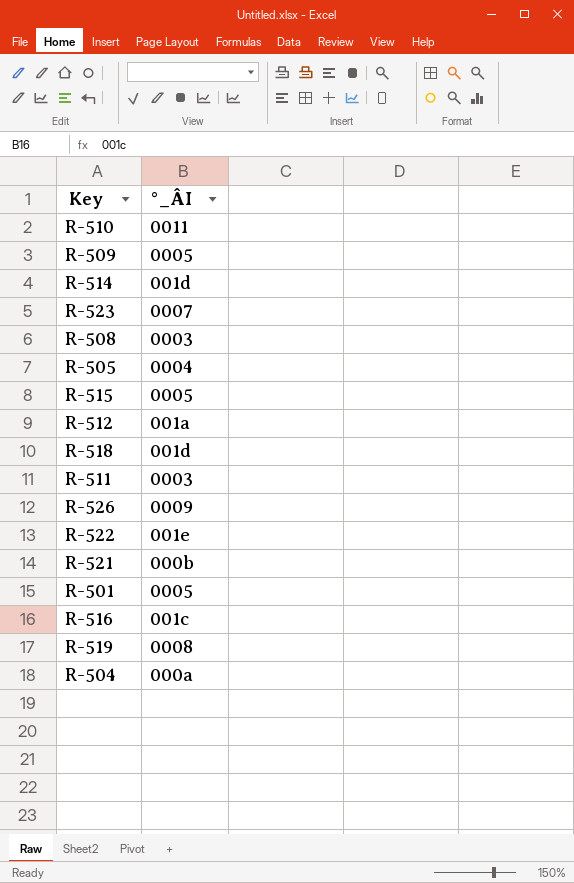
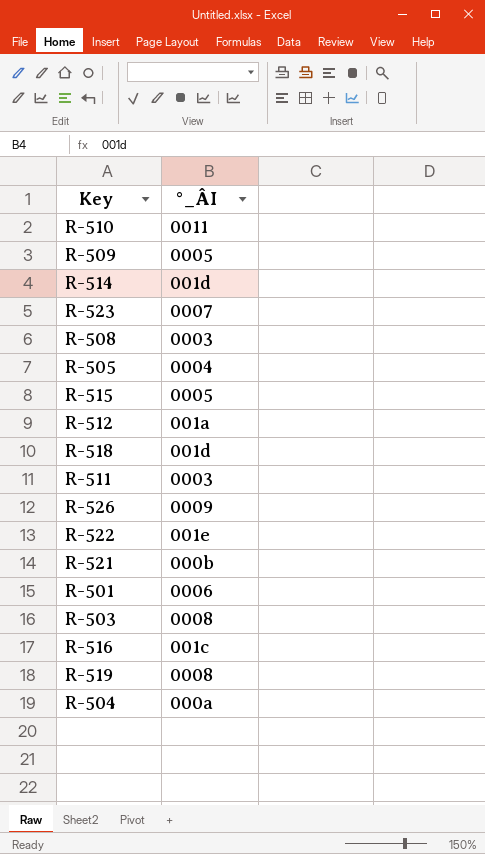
R-501 | °_ÂI: 0005 -> 0006
row R-503: none -> 0008

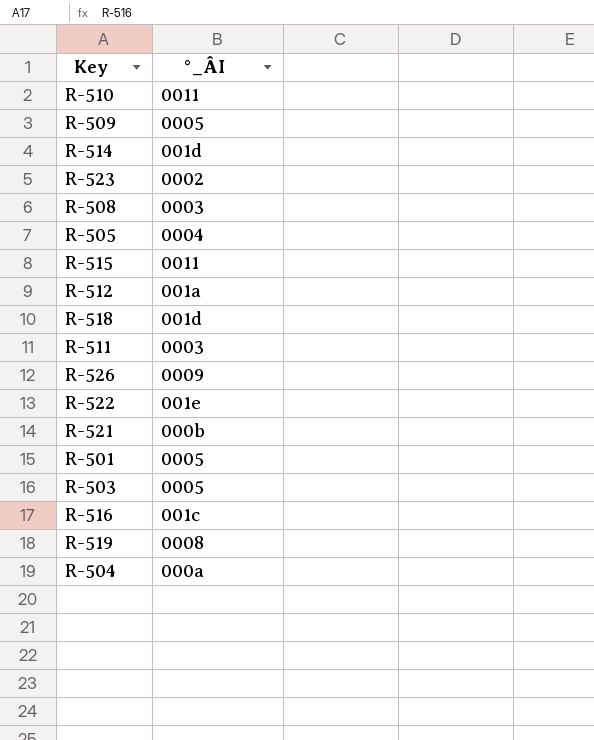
R-523 | °_ÂI: 0007 -> 0002
R-515 | °_ÂI: 0005 -> 0011
R-501 | °_ÂI: 0006 -> 0005
R-503 | °_ÂI: 0008 -> 0005

